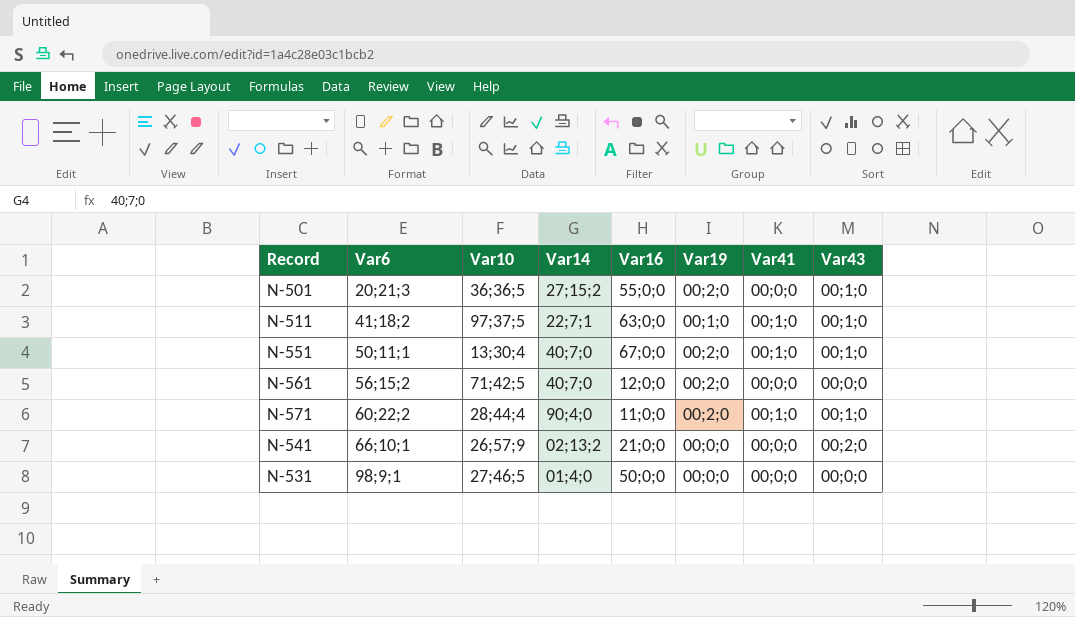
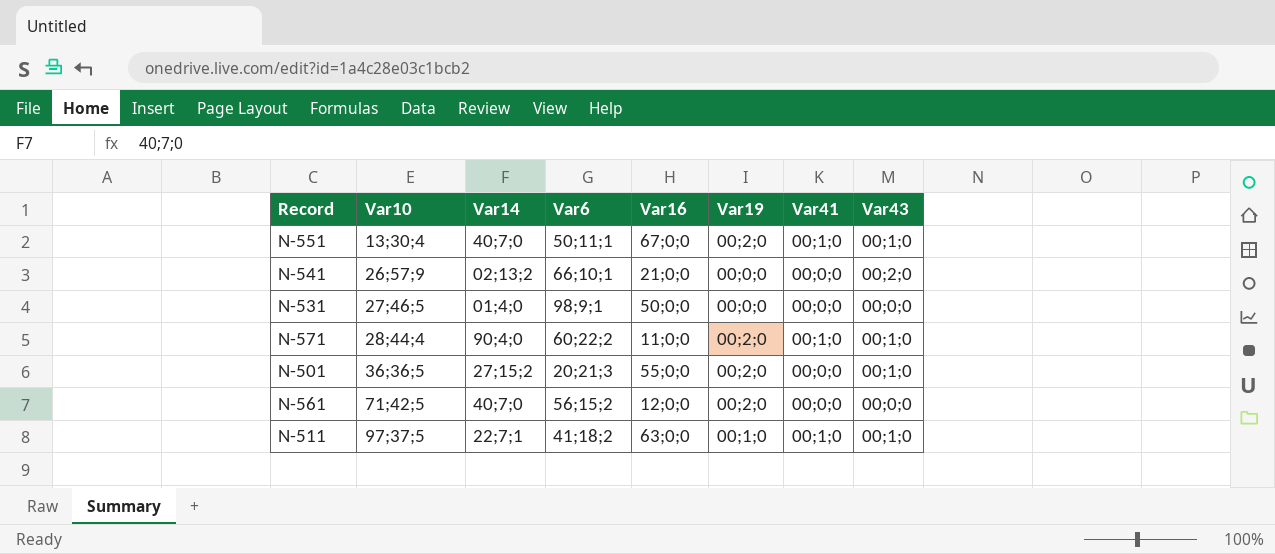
row order: Var6 ascending -> Var10 ascending
column Var6 | position: 2 -> 4

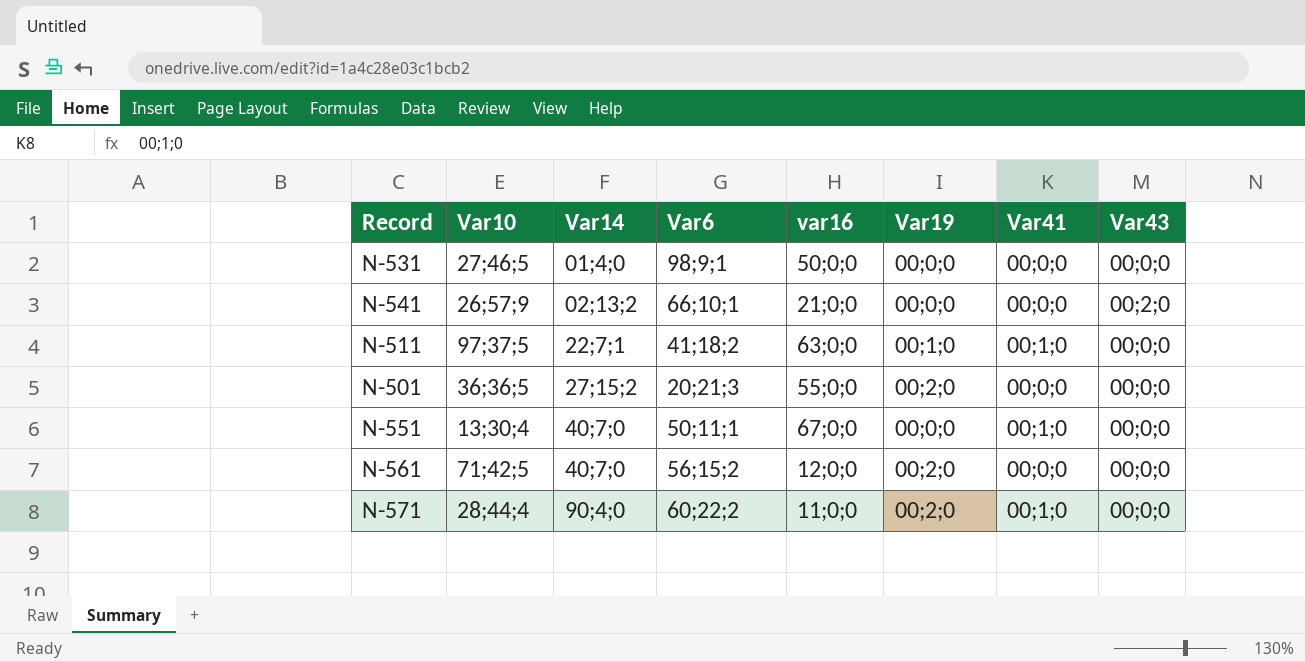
row order: Var10 ascending -> Var14 ascending
column name: Var16 -> var16
N-511 | Var43: 00;1;0 -> 00;0;0
N-501 | Var43: 00;1;0 -> 00;0;0
N-551 | Var19: 00;2;0 -> 00;0;0
N-551 | Var43: 00;1;0 -> 00;0;0
N-571 | Var43: 00;1;0 -> 00;0;0

